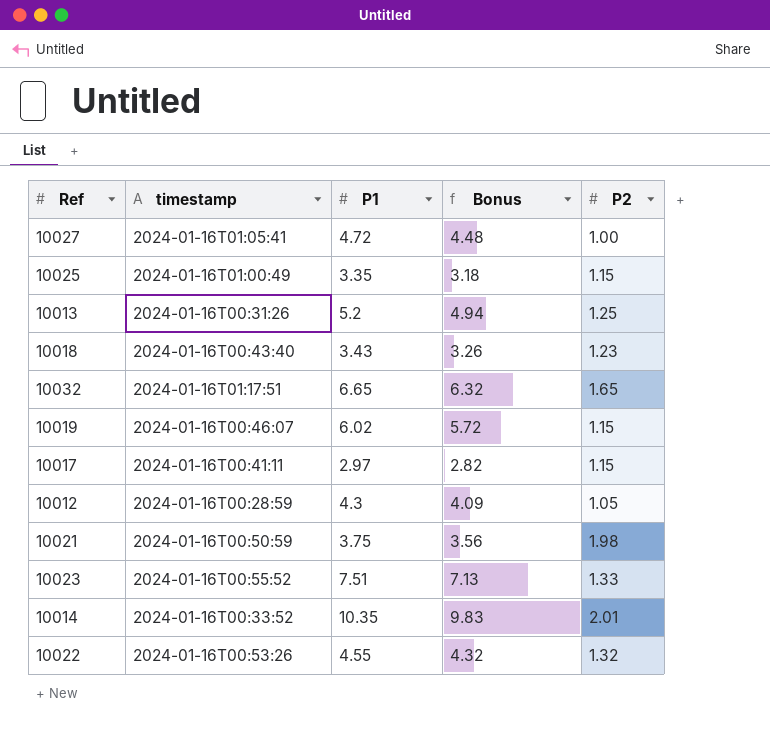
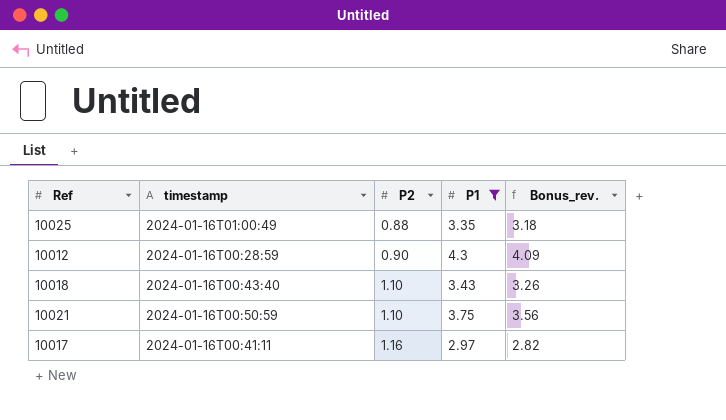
filter: none -> P1 <= 4.3
row order: none -> P2 ascending
column P2 | position: 5 -> 3
column name: Bonus -> Bonus_rev.
10025 | P2: 1.15 -> 0.88
10012 | P2: 1.05 -> 0.90
10018 | P2: 1.23 -> 1.10
10021 | P2: 1.98 -> 1.10
10017 | P2: 1.15 -> 1.16

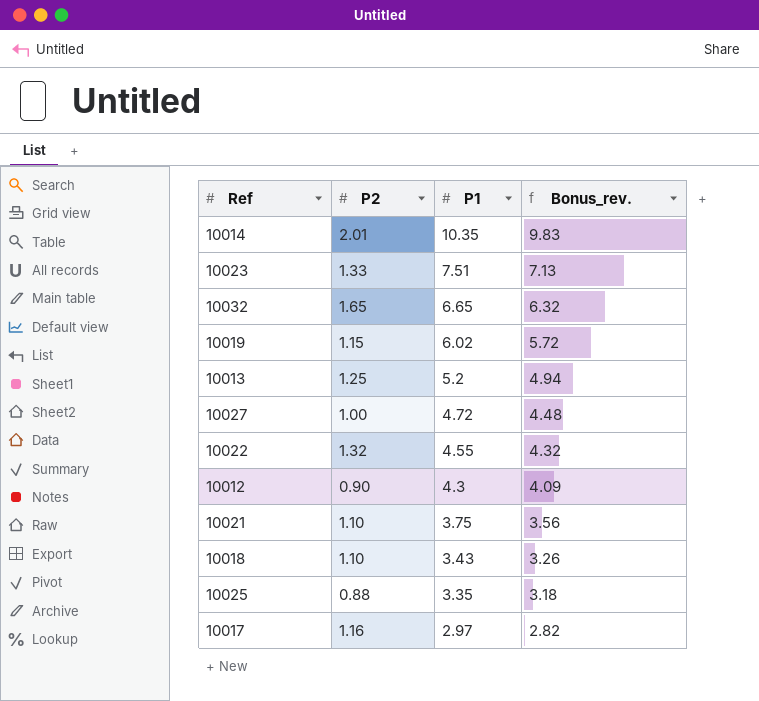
filter: P1 <= 4.3 -> none
row order: P2 ascending -> P1 descending
column timestamp | position: 2 -> none

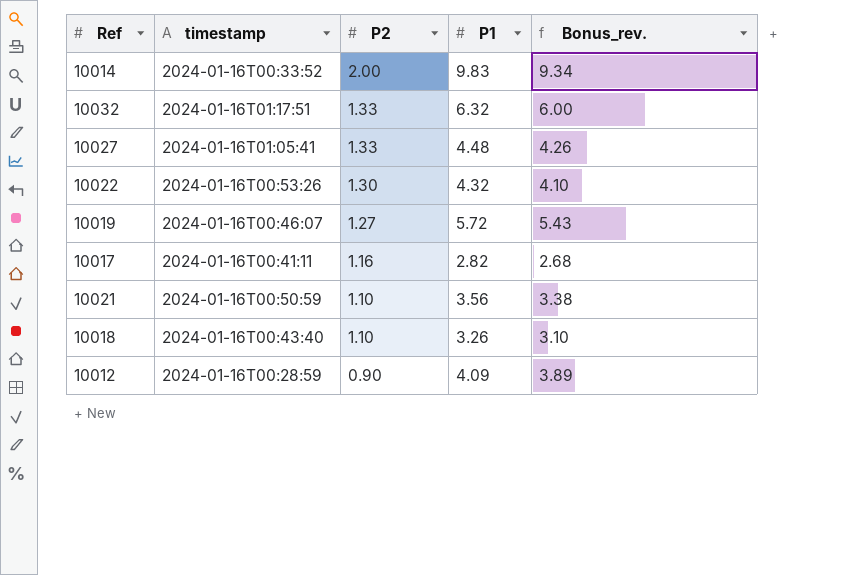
row order: P1 descending -> P2 descending
column timestamp | position: none -> 2
row 10023: 1.33 | 7.51 | 7.13 -> none
row 10013: 1.25 | 5.2 | 4.94 -> none
row 10025: 0.88 | 3.35 | 3.18 -> none
10014 | P2: 2.01 -> 2.00
10014 | P1: 10.35 -> 9.83
10014 | Bonus_rev.: 9.83 -> 9.34
10032 | P2: 1.65 -> 1.33
10032 | P1: 6.65 -> 6.32
10032 | Bonus_rev.: 6.32 -> 6.00
10027 | P2: 1.00 -> 1.33
10027 | P1: 4.72 -> 4.48
10027 | Bonus_rev.: 4.48 -> 4.26
10022 | P2: 1.32 -> 1.30
10022 | P1: 4.55 -> 4.32
10022 | Bonus_rev.: 4.32 -> 4.10
10019 | P2: 1.15 -> 1.27
10019 | P1: 6.02 -> 5.72
10019 | Bonus_rev.: 5.72 -> 5.43
10017 | P1: 2.97 -> 2.82
10017 | Bonus_rev.: 2.82 -> 2.68
10021 | P1: 3.75 -> 3.56
10021 | Bonus_rev.: 3.56 -> 3.38
10018 | P1: 3.43 -> 3.26
10018 | Bonus_rev.: 3.26 -> 3.10
10012 | P1: 4.3 -> 4.09
10012 | Bonus_rev.: 4.09 -> 3.89

